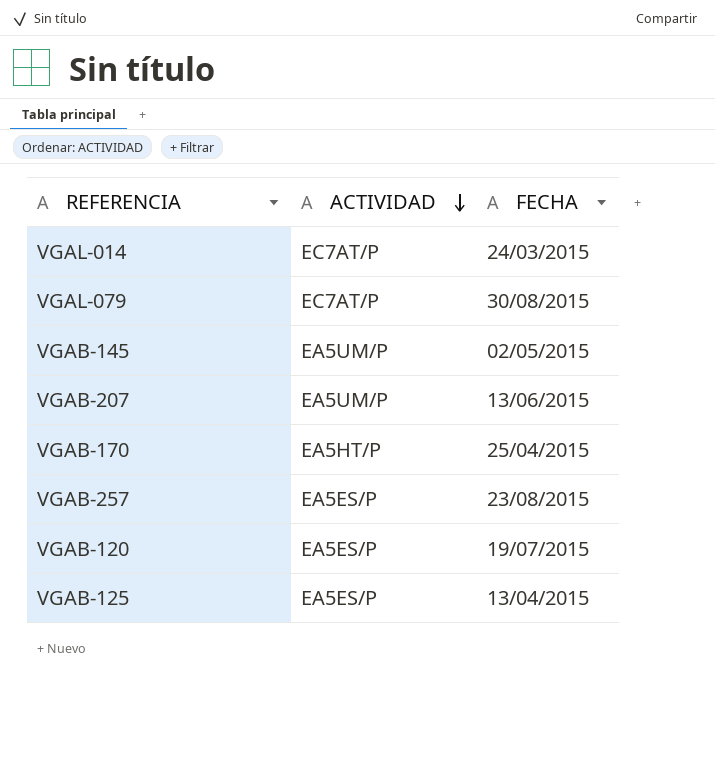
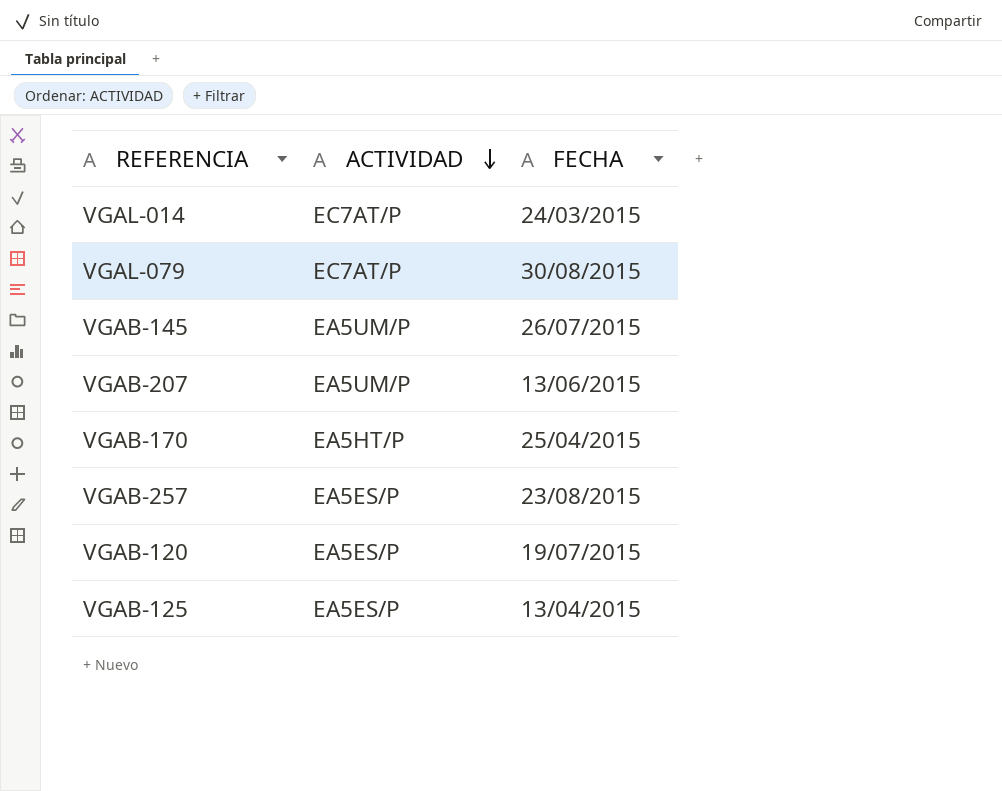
VGAB-145 | FECHA: 02/05/2015 -> 26/07/2015

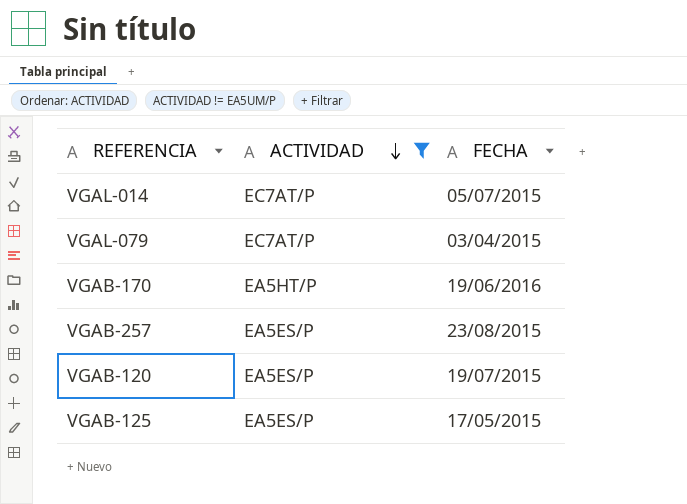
filter: none -> ACTIVIDAD != EA5UM/P
VGAL-014 | FECHA: 24/03/2015 -> 05/07/2015
VGAL-079 | FECHA: 30/08/2015 -> 03/04/2015
VGAB-170 | FECHA: 25/04/2015 -> 19/06/2016
VGAB-125 | FECHA: 13/04/2015 -> 17/05/2015

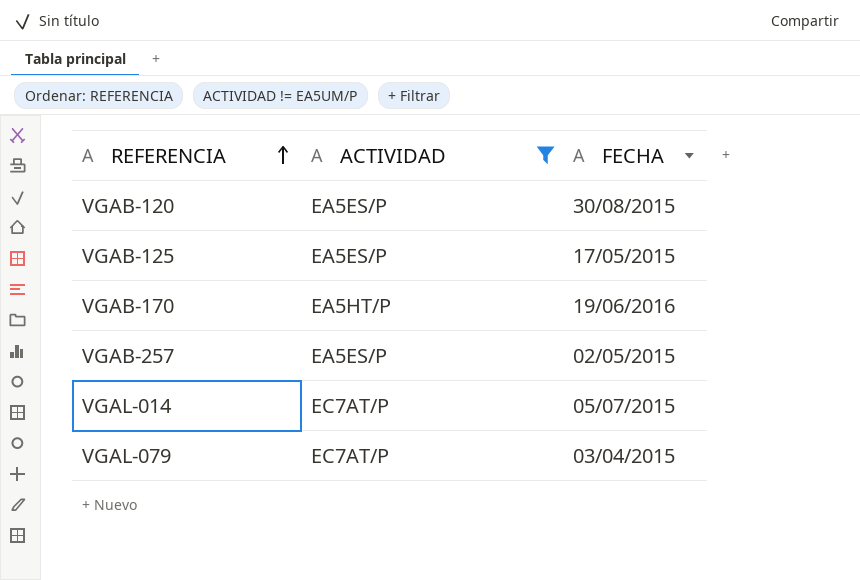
row order: ACTIVIDAD descending -> REFERENCIA ascending
VGAB-120 | FECHA: 19/07/2015 -> 30/08/2015
VGAB-257 | FECHA: 23/08/2015 -> 02/05/2015

